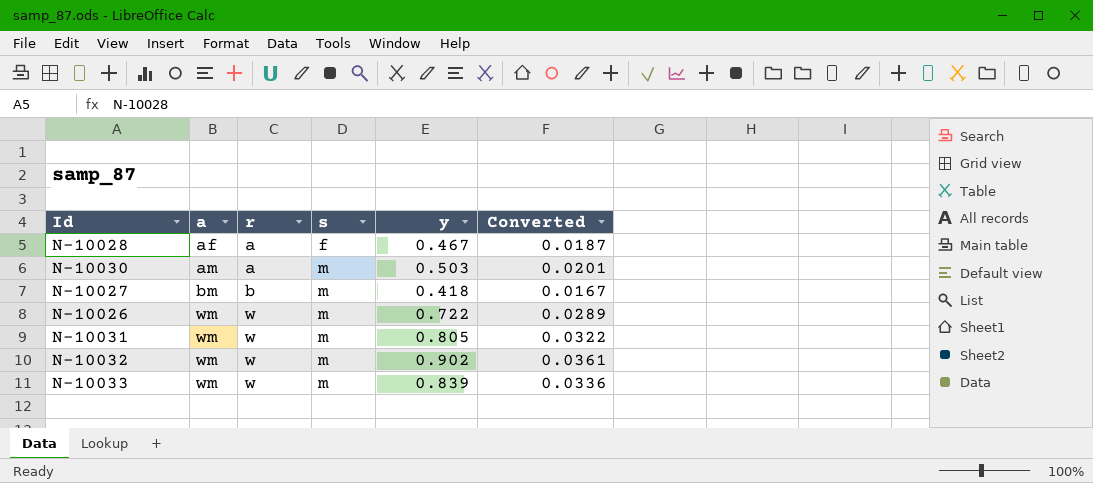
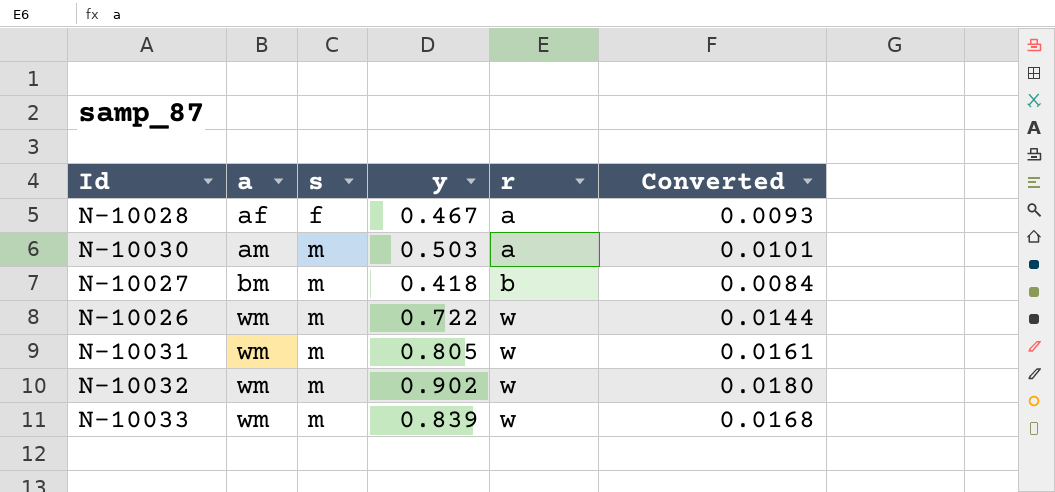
column r | position: 3 -> 5
column Converted | formula: [y] * 0.04 -> [y] * 0.02

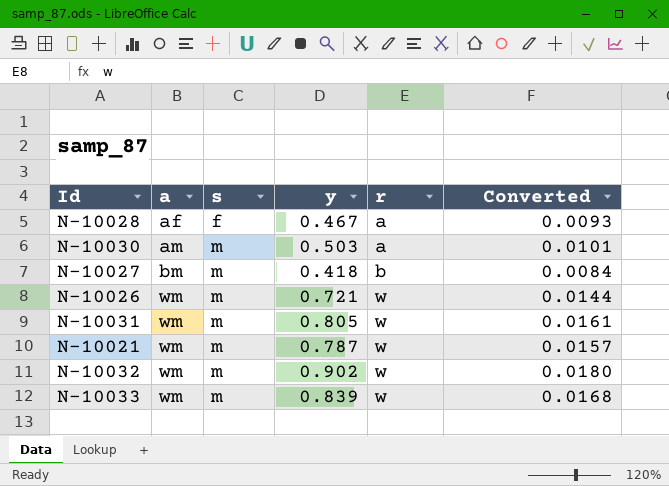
N-10026 | y: 0.722 -> 0.721
row N-10021: none -> wm | m | 0.787 | w | 0.0157

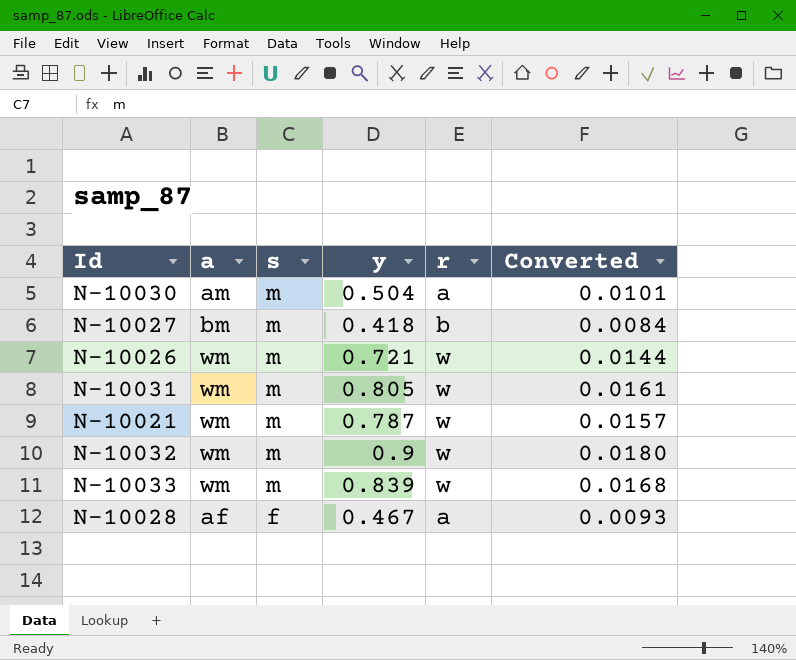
row order: a ascending -> s descending
N-10030 | y: 0.503 -> 0.504
N-10032 | y: 0.902 -> 0.9

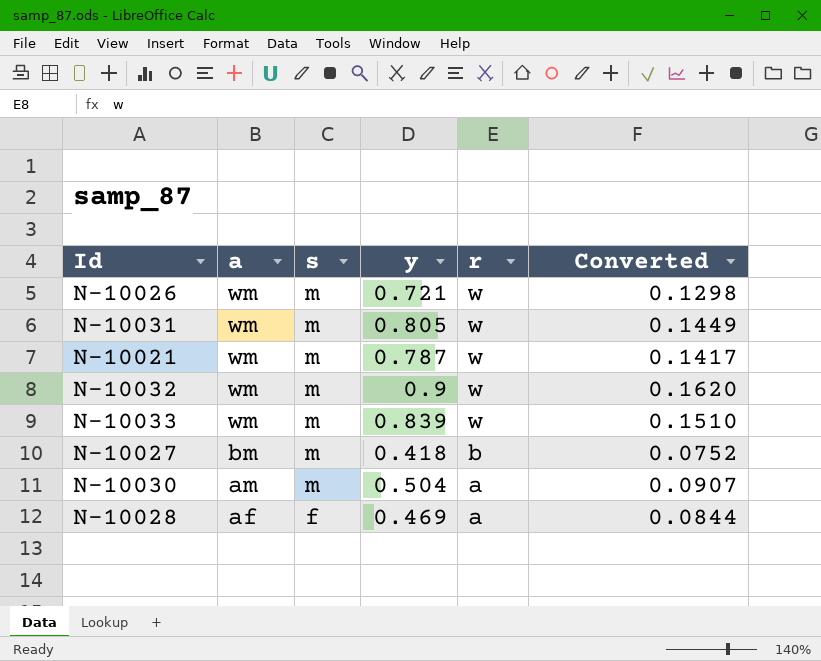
row order: s descending -> a descending
column Converted | formula: [y] * 0.02 -> [y] * 0.18
N-10028 | y: 0.467 -> 0.469

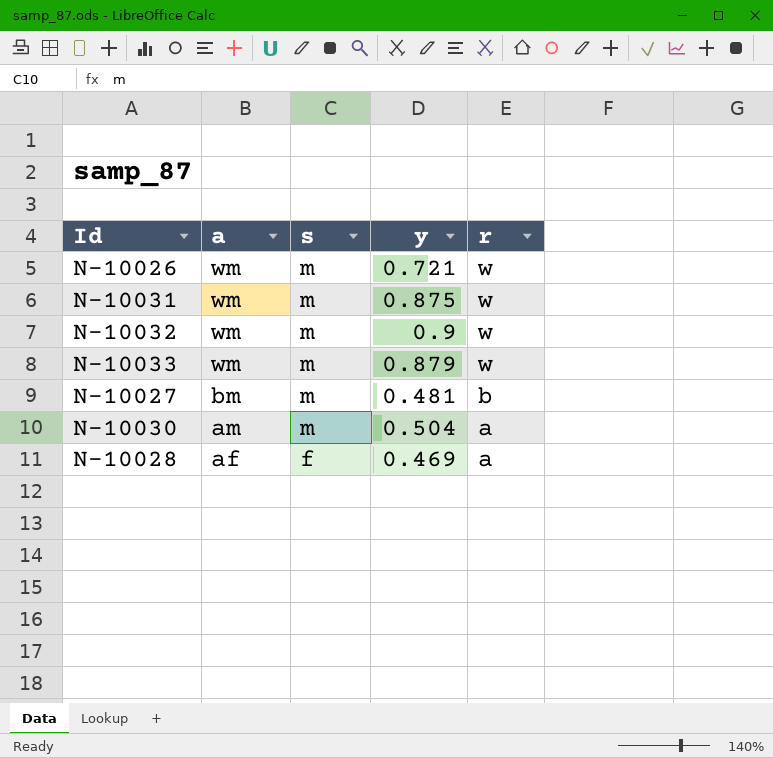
column Converted | formula: [y] * 0.18 -> none
row N-10021: wm | m | 0.787 | w | 0.1417 -> none
N-10031 | y: 0.805 -> 0.875
N-10033 | y: 0.839 -> 0.879
N-10027 | y: 0.418 -> 0.481

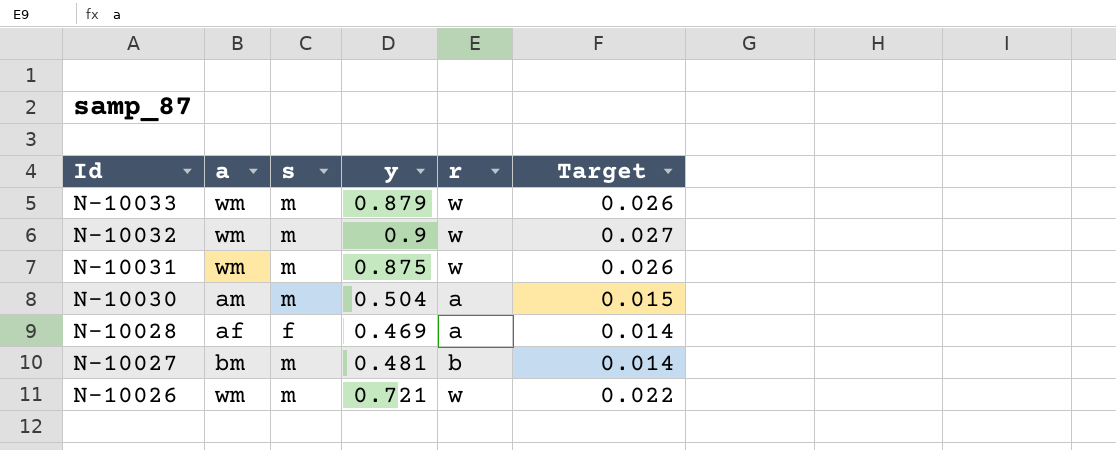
row order: a descending -> Id descending
column Target | formula: none -> [y] * 0.03

